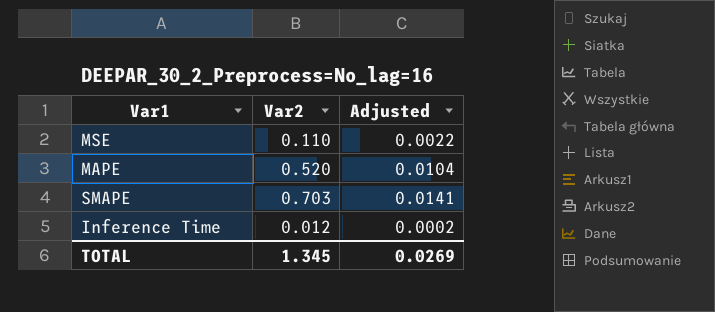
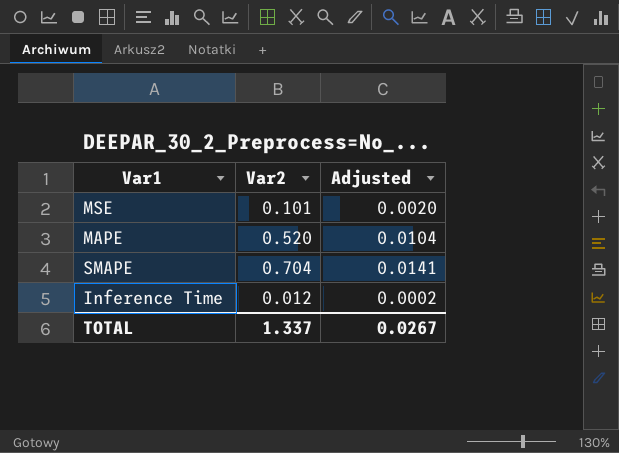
MSE | Var2: 0.110 -> 0.101
MSE | Adjusted: 0.0022 -> 0.0020
SMAPE | Var2: 0.703 -> 0.704
TOTAL | Var2: 1.345 -> 1.337
TOTAL | Adjusted: 0.0269 -> 0.0267

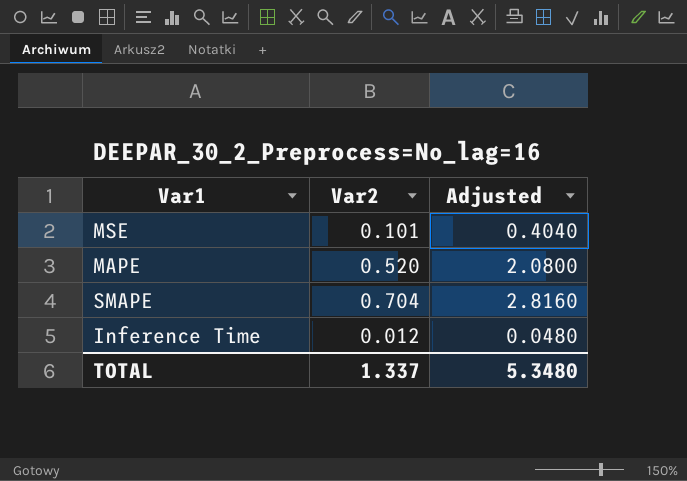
column Adjusted | formula: [Var2] * 0.02 -> [Var2] * 4
TOTAL | Adjusted: 0.0267 -> 5.3480

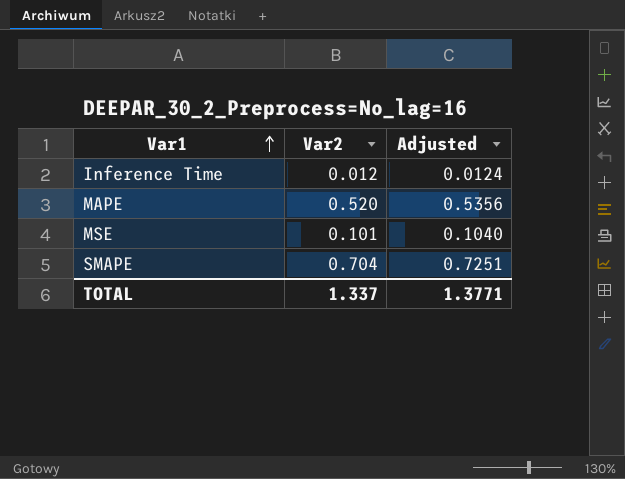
row order: none -> Var1 ascending
column Adjusted | formula: [Var2] * 4 -> [Var2] * 1.03
TOTAL | Adjusted: 5.3480 -> 1.3771

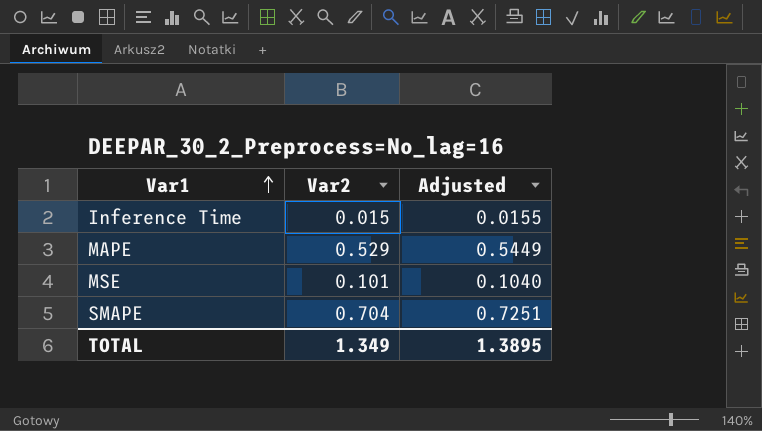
Inference Time | Var2: 0.012 -> 0.015
Inference Time | Adjusted: 0.0124 -> 0.0155
MAPE | Var2: 0.520 -> 0.529
MAPE | Adjusted: 0.5356 -> 0.5449
TOTAL | Var2: 1.337 -> 1.349
TOTAL | Adjusted: 1.3771 -> 1.3895

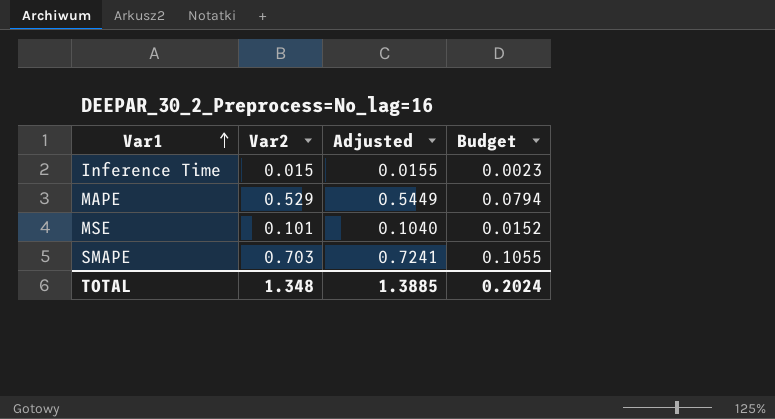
column Budget | formula: none -> [Var2] * 0.15
SMAPE | Var2: 0.704 -> 0.703
SMAPE | Adjusted: 0.7251 -> 0.7241
TOTAL | Var2: 1.349 -> 1.348
TOTAL | Adjusted: 1.3895 -> 1.3885

